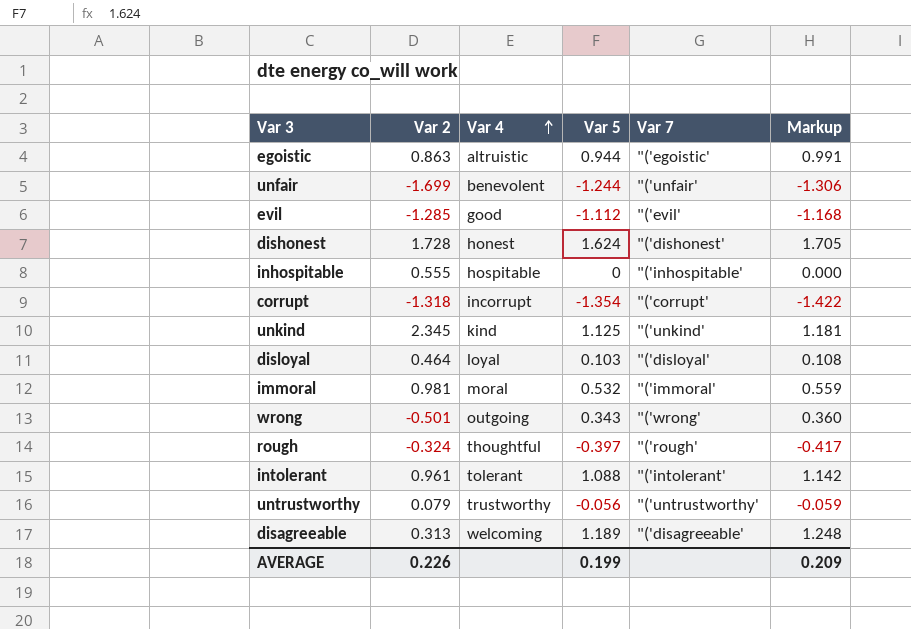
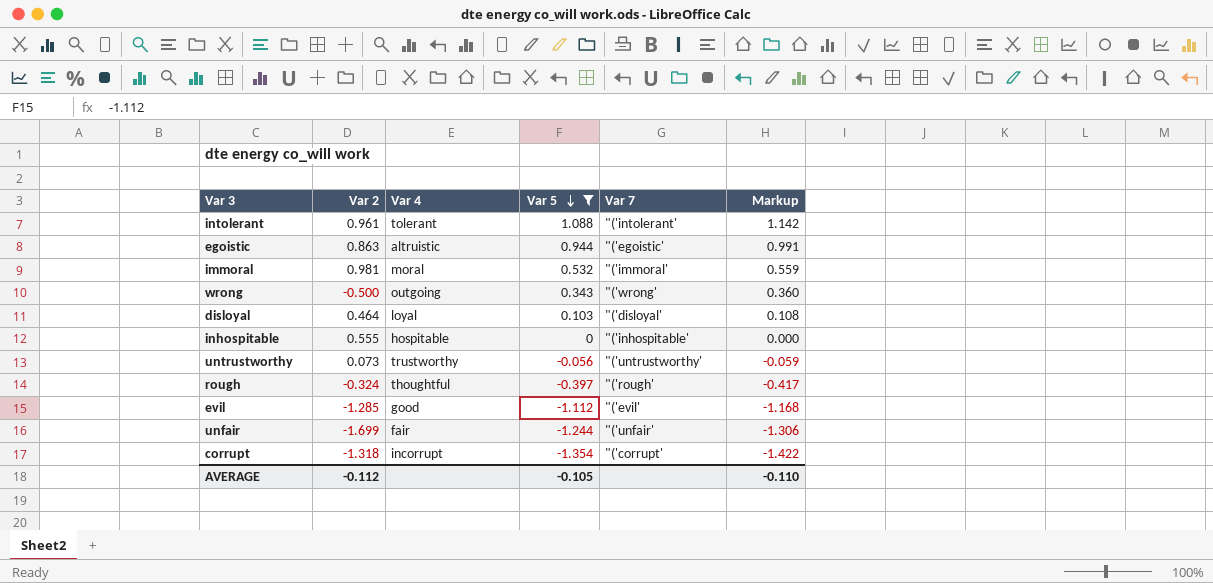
filter: none -> Var 5 <= 1.088
row order: Var 4 ascending -> Var 5 descending
wrong | Var 2: -0.501 -> -0.500
untrustworthy | Var 2: 0.079 -> 0.073
unfair | Var 4: benevolent -> fair
AVERAGE | Var 2: 0.226 -> -0.112
AVERAGE | Var 5: 0.199 -> -0.105
AVERAGE | Markup: 0.209 -> -0.110

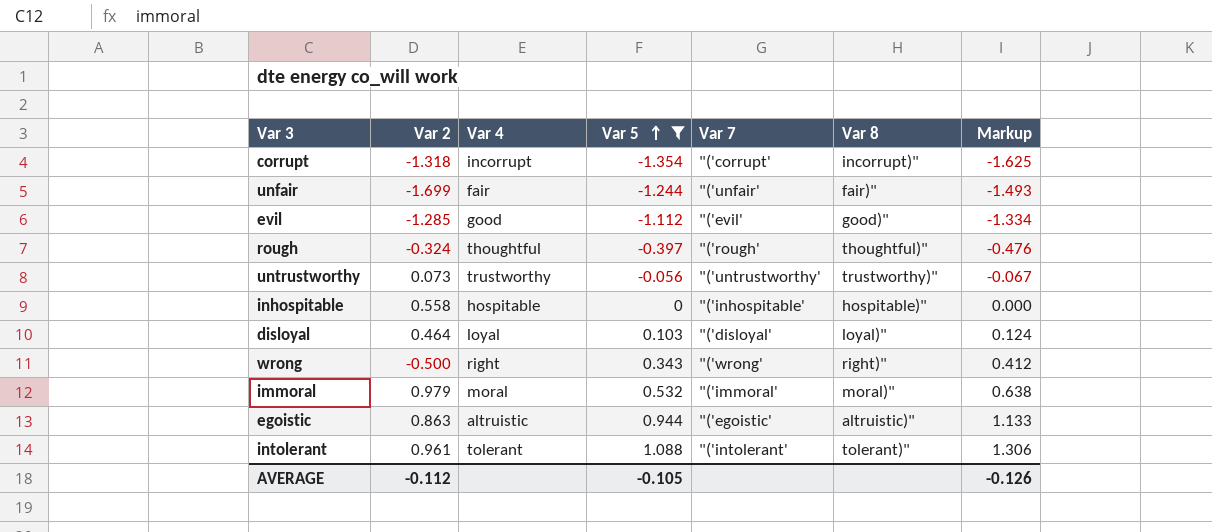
row order: Var 5 descending -> Var 5 ascending
column Var 8 | position: none -> 6
column Markup | formula: [Var 5] * 1.05 -> [Var 5] * 1.2
inhospitable | Var 2: 0.555 -> 0.558
wrong | Var 4: outgoing -> right
immoral | Var 2: 0.981 -> 0.979
AVERAGE | Markup: -0.110 -> -0.126

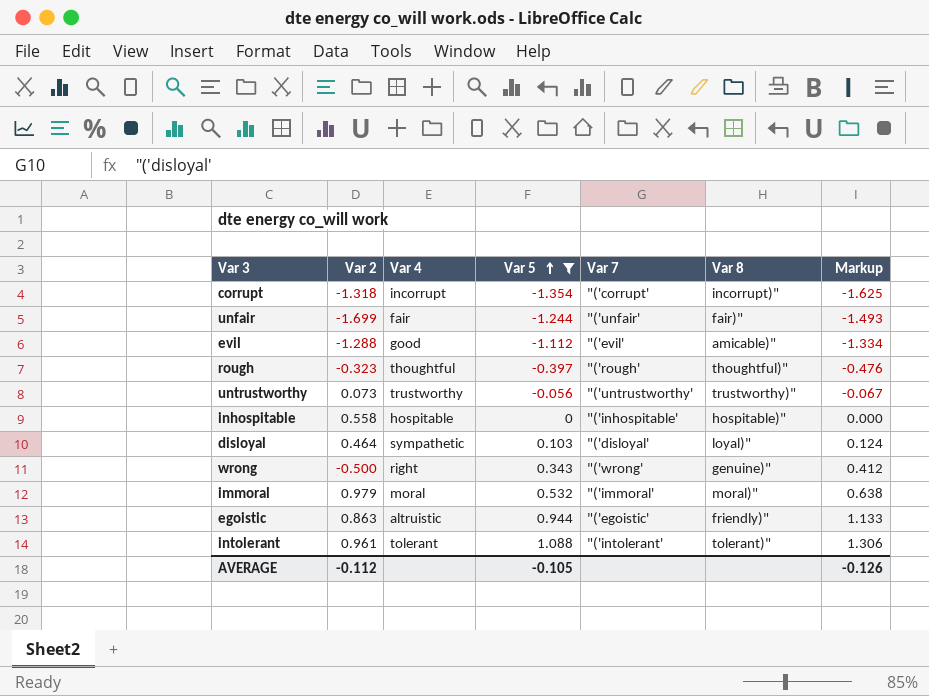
evil | Var 2: -1.285 -> -1.288
evil | Var 8: good)" -> amicable)"
rough | Var 2: -0.324 -> -0.323
disloyal | Var 4: loyal -> sympathetic
wrong | Var 8: right)" -> genuine)"
egoistic | Var 8: altruistic)" -> friendly)"

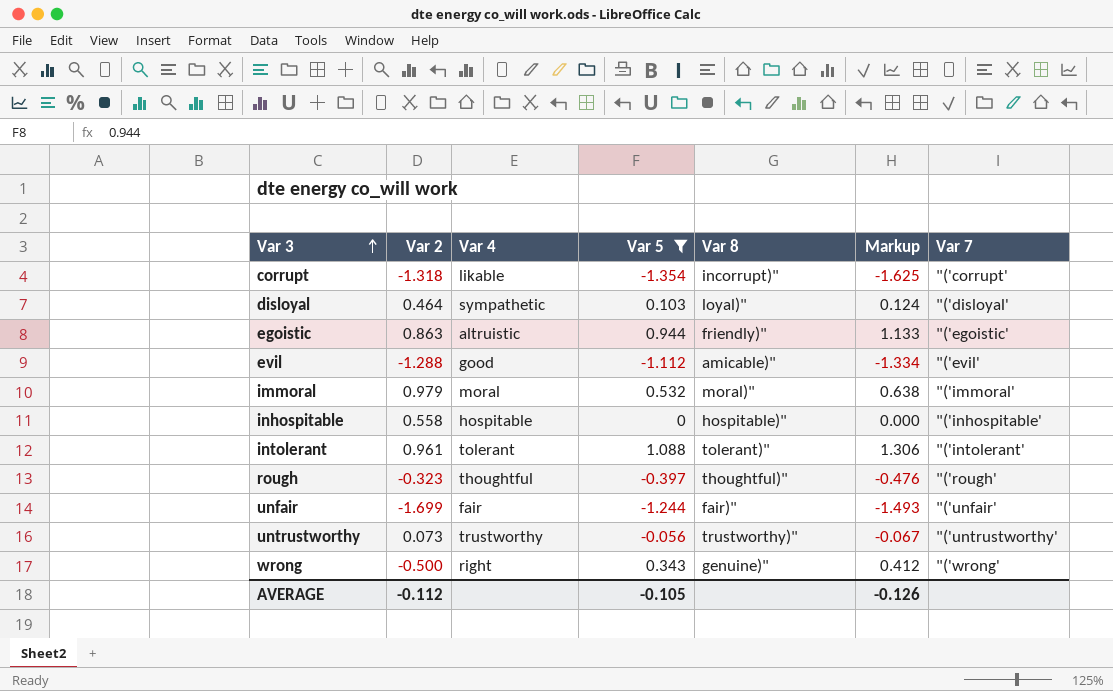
row order: Var 5 ascending -> Var 3 ascending
column Var 7 | position: 5 -> 7
corrupt | Var 4: incorrupt -> likable

